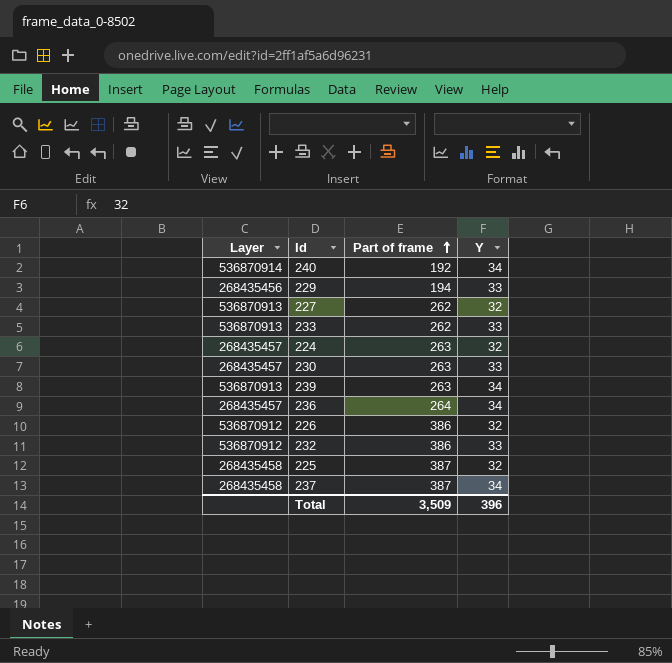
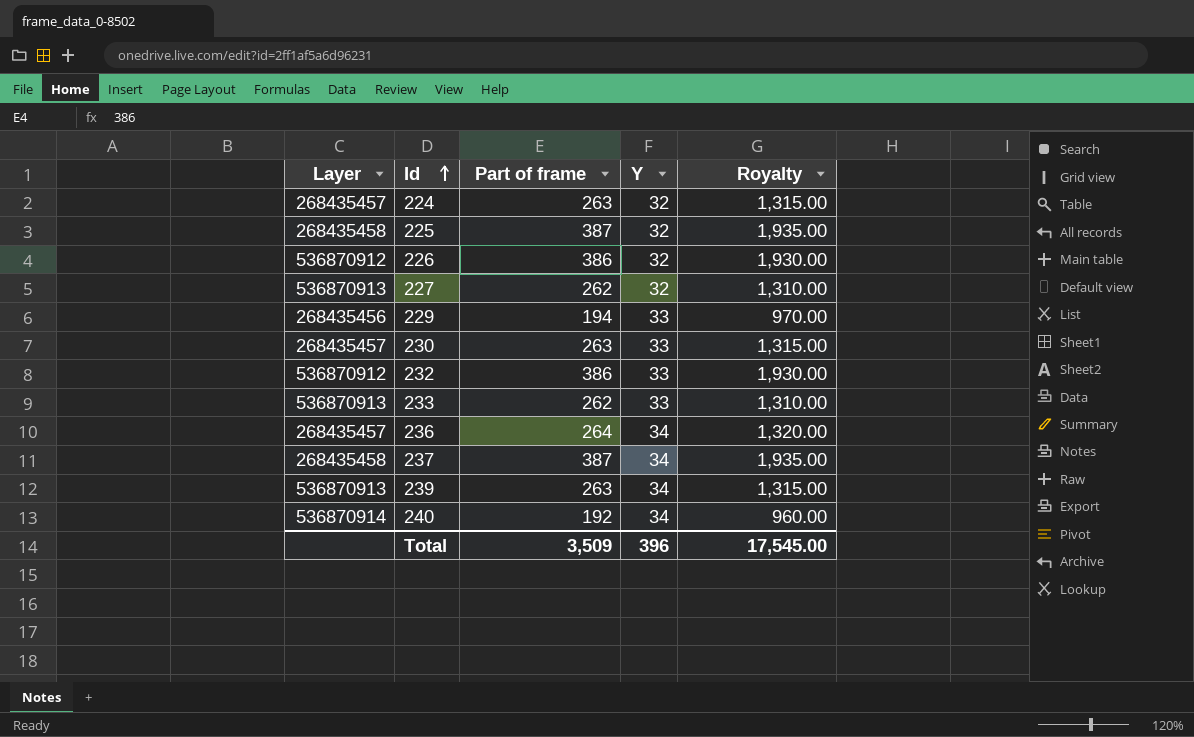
row order: Part of frame ascending -> Id ascending
column Royalty | formula: none -> [Part of frame] * 5

